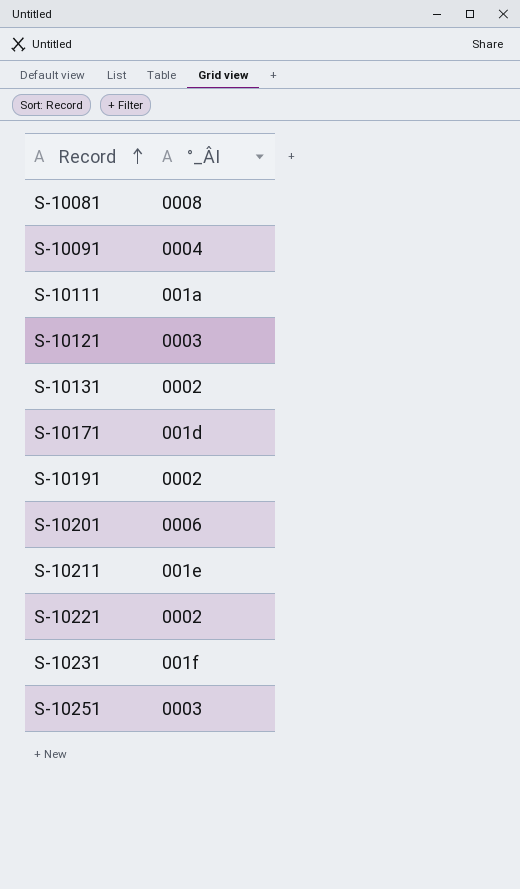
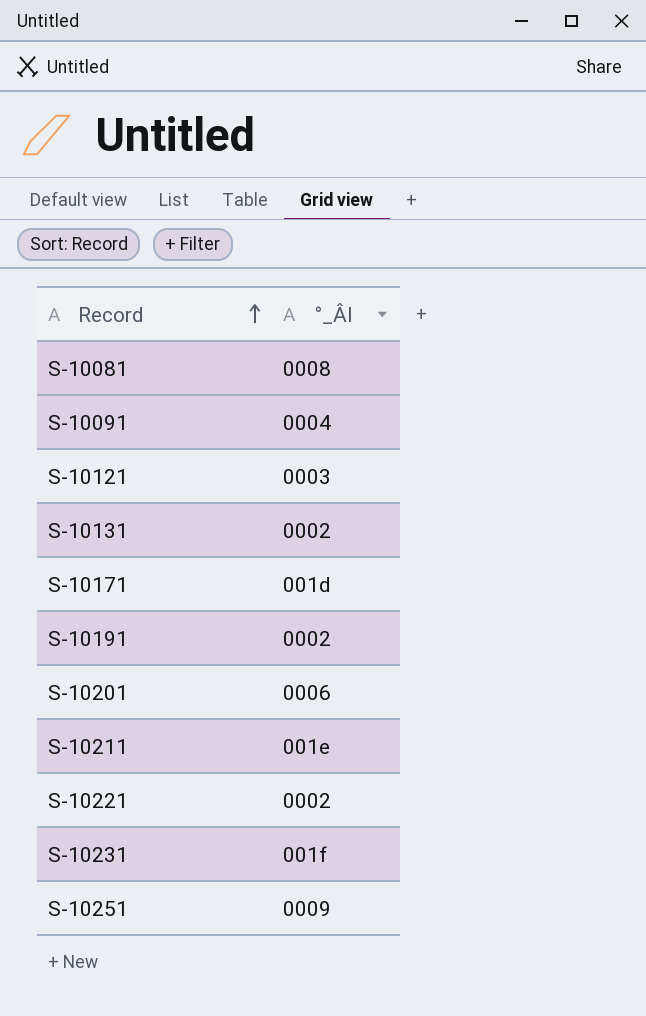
row S-10111: 001a -> none
S-10251 | °_ÂI: 0003 -> 0009

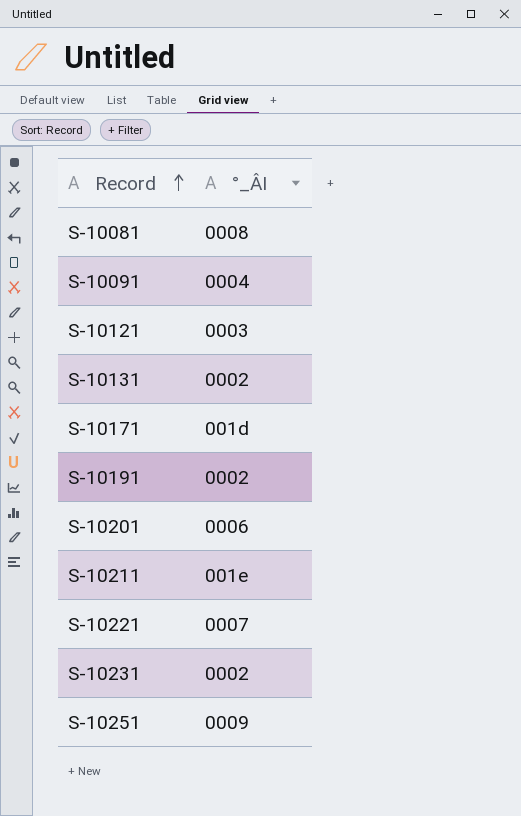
S-10221 | °_ÂI: 0002 -> 0007
S-10231 | °_ÂI: 001f -> 0002

